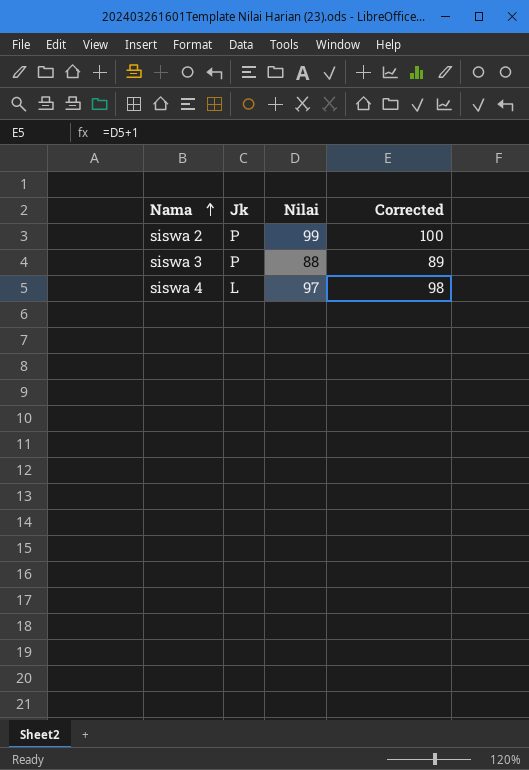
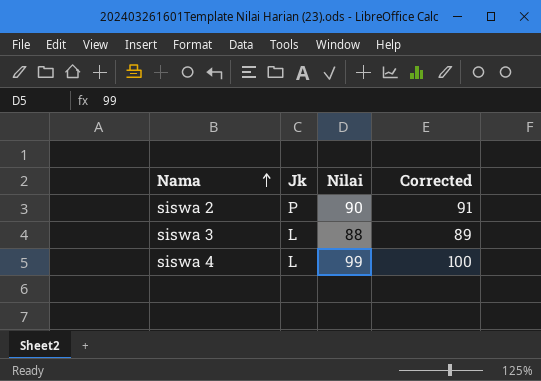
siswa 2 | Nilai: 99 -> 90
siswa 2 | Corrected: 100 -> 91
siswa 3 | Jk: P -> L
siswa 4 | Nilai: 97 -> 99
siswa 4 | Corrected: 98 -> 100

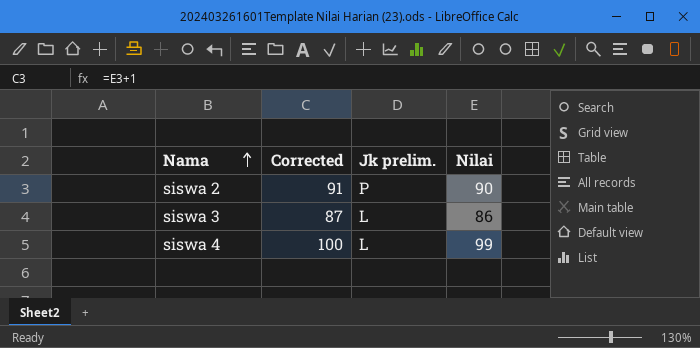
column Corrected | position: 4 -> 2
column name: Jk -> Jk prelim.
siswa 3 | Corrected: 89 -> 87
siswa 3 | Nilai: 88 -> 86

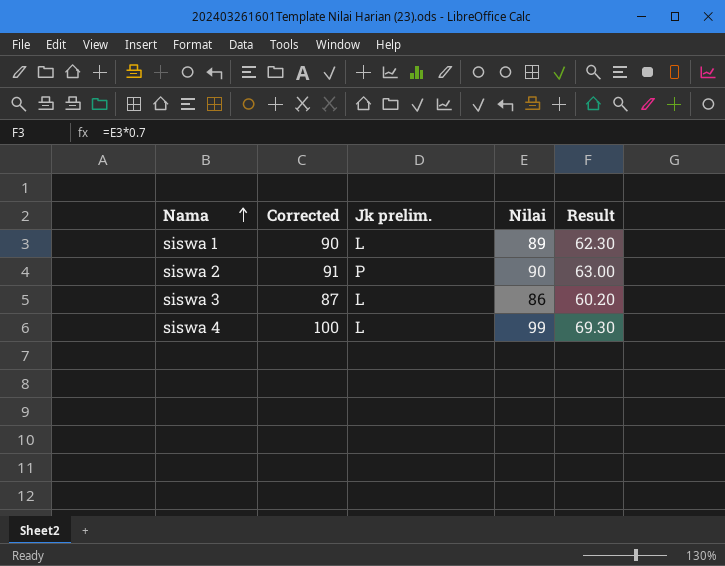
column Result | formula: none -> [Nilai] * 0.7
row siswa 1: none -> 90 | L | 89 | 62.30

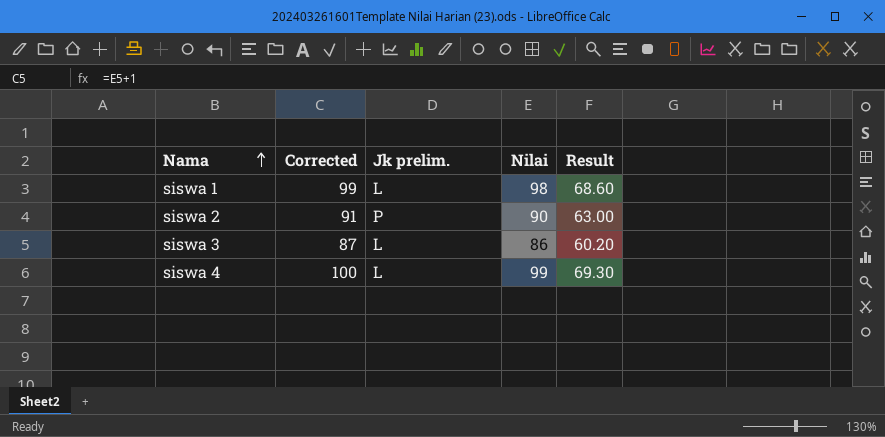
siswa 1 | Corrected: 90 -> 99
siswa 1 | Nilai: 89 -> 98
siswa 1 | Result: 62.30 -> 68.60

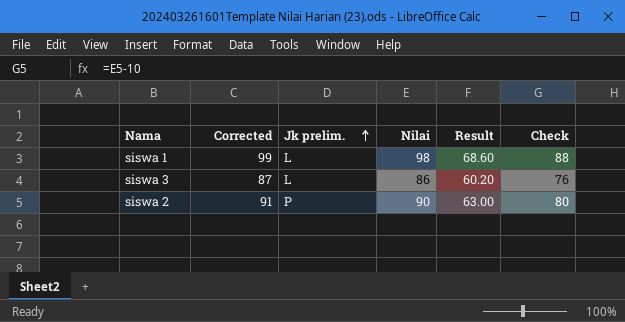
row order: Nama ascending -> Jk prelim. ascending
column Check | formula: none -> [Nilai] - 10
row siswa 4: 100 | L | 99 | 69.30 -> none

